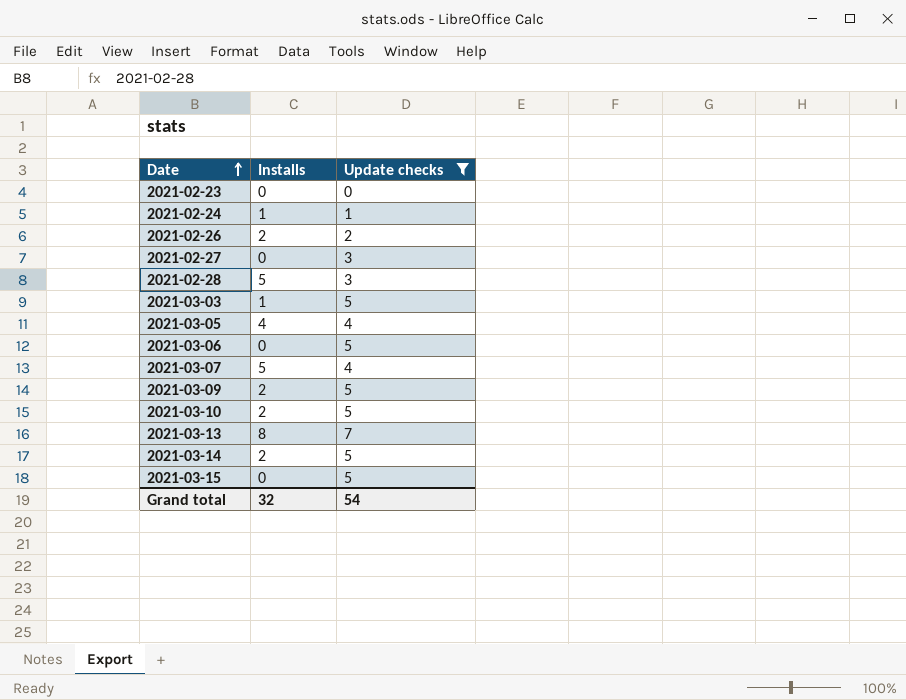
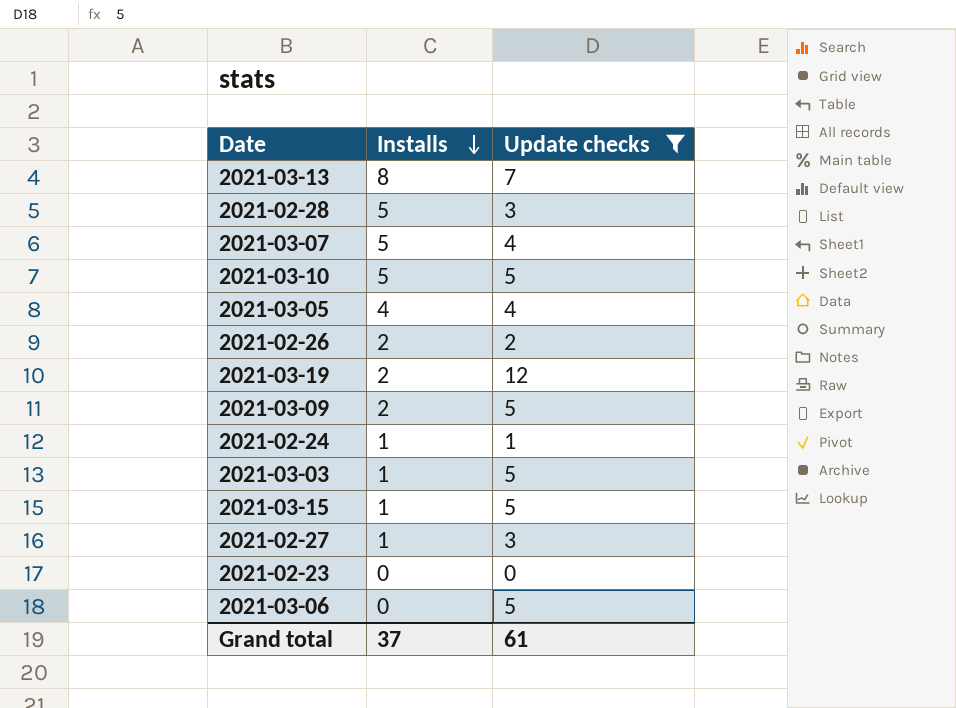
row order: Date ascending -> Installs descending
row 2021-03-14: 2 | 5 -> none
2021-03-10 | Installs: 2 -> 5
row 2021-03-19: none -> 2 | 12
2021-03-15 | Installs: 0 -> 1
2021-02-27 | Installs: 0 -> 1
Grand total | Installs: 32 -> 37
Grand total | Update checks: 54 -> 61

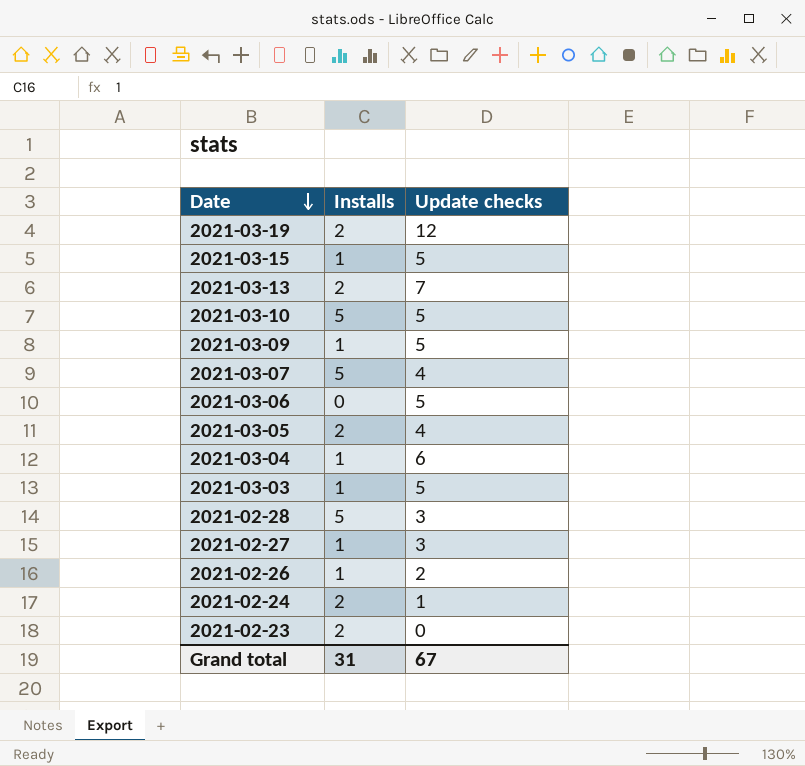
filter: Update checks != 6 -> none
row order: Installs descending -> Date descending
2021-03-13 | Installs: 8 -> 2
2021-03-09 | Installs: 2 -> 1
2021-03-05 | Installs: 4 -> 2
2021-02-26 | Installs: 2 -> 1
2021-02-24 | Installs: 1 -> 2
2021-02-23 | Installs: 0 -> 2
Grand total | Installs: 37 -> 31
Grand total | Update checks: 61 -> 67

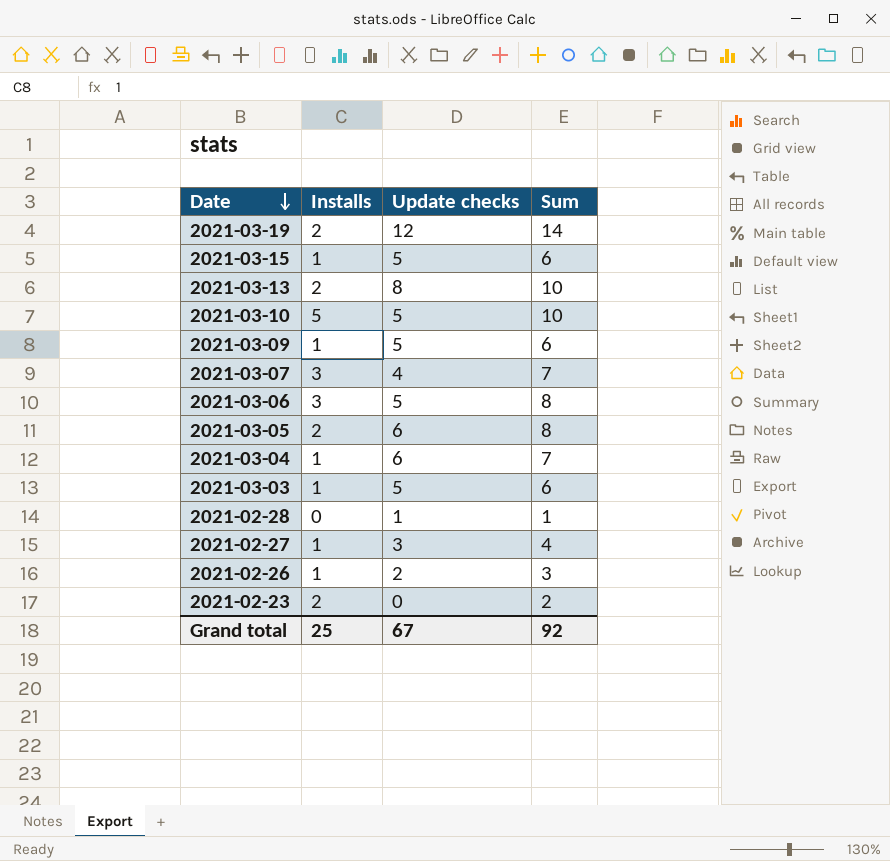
column Sum | formula: none -> [Installs] + [Update checks]
row 2021-02-24: 2 | 1 -> none
2021-03-13 | Update checks: 7 -> 8
2021-03-07 | Installs: 5 -> 3
2021-03-06 | Installs: 0 -> 3
2021-03-05 | Update checks: 4 -> 6
2021-02-28 | Installs: 5 -> 0
2021-02-28 | Update checks: 3 -> 1
Grand total | Installs: 31 -> 25

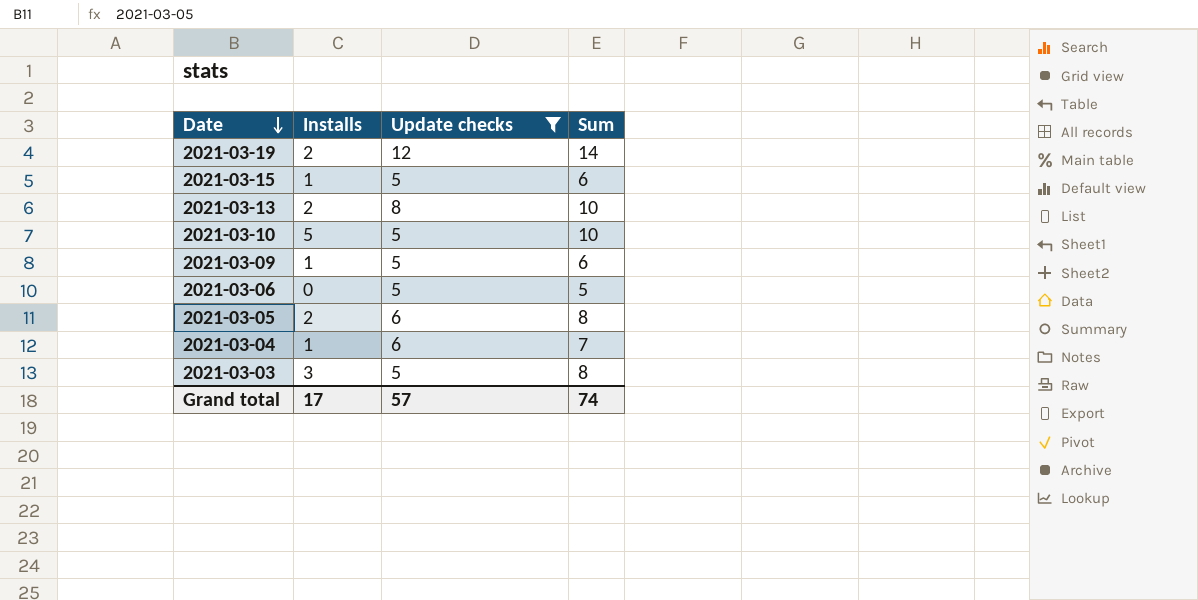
filter: none -> Update checks >= 5
2021-03-06 | Installs: 3 -> 0
2021-03-06 | Sum: 8 -> 5
2021-03-03 | Installs: 1 -> 3
2021-03-03 | Sum: 6 -> 8
Grand total | Installs: 25 -> 17
Grand total | Update checks: 67 -> 57
Grand total | Sum: 92 -> 74

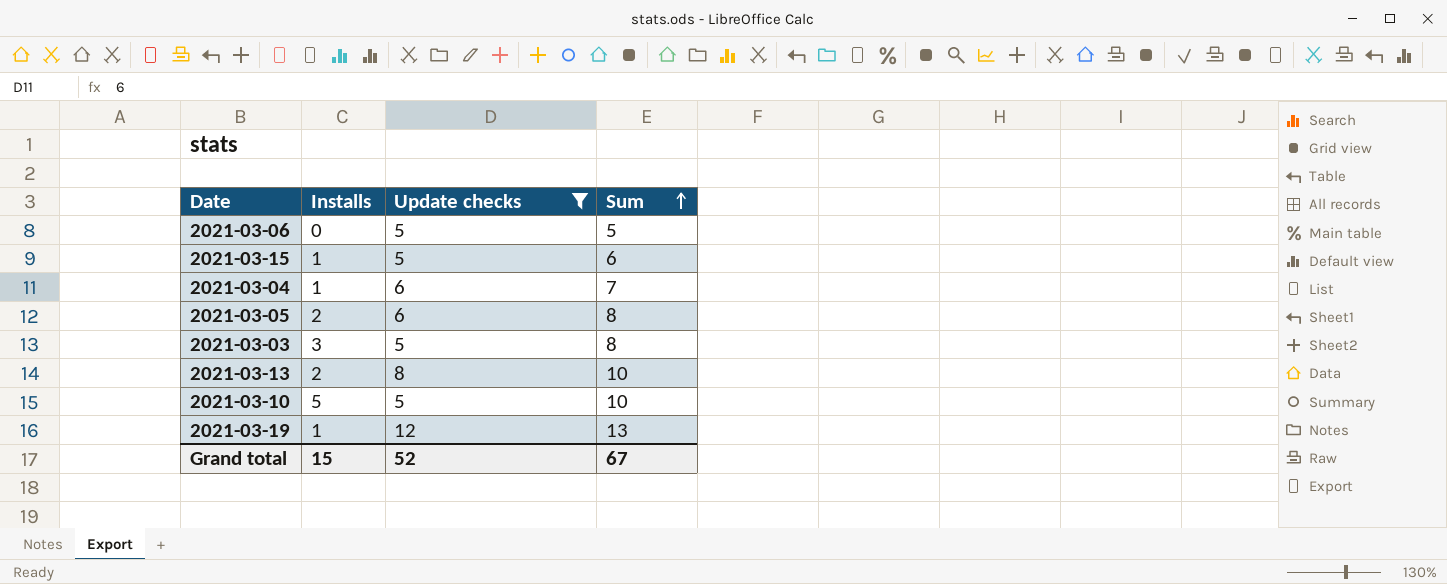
row order: Date descending -> Sum ascending
row 2021-03-09: 1 | 5 | 6 -> none
2021-03-19 | Installs: 2 -> 1
2021-03-19 | Sum: 14 -> 13
Grand total | Installs: 17 -> 15
Grand total | Update checks: 57 -> 52
Grand total | Sum: 74 -> 67

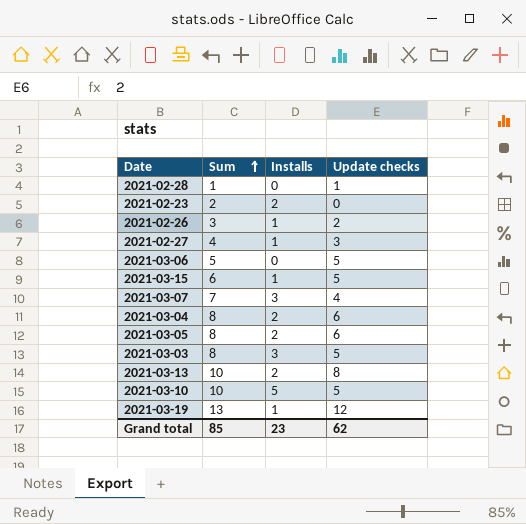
filter: Update checks >= 5 -> none
column Sum | position: 4 -> 2
2021-03-04 | Sum: 7 -> 8
2021-03-04 | Installs: 1 -> 2
Grand total | Sum: 67 -> 85
Grand total | Installs: 15 -> 23
Grand total | Update checks: 52 -> 62

